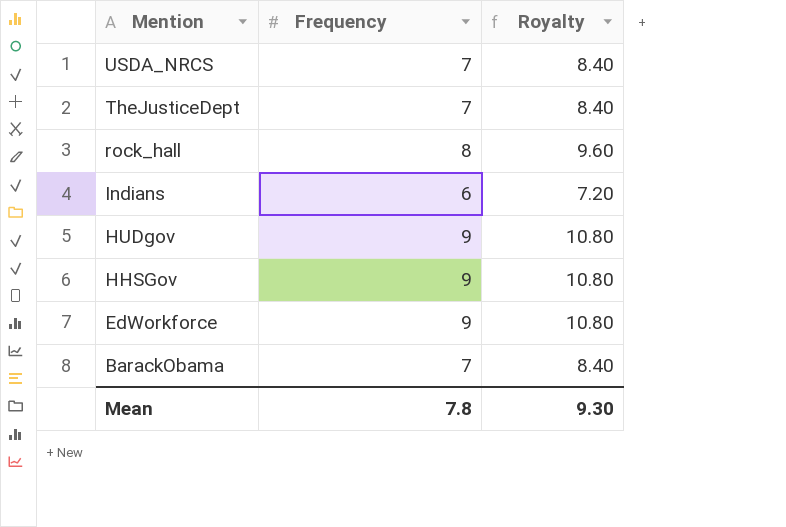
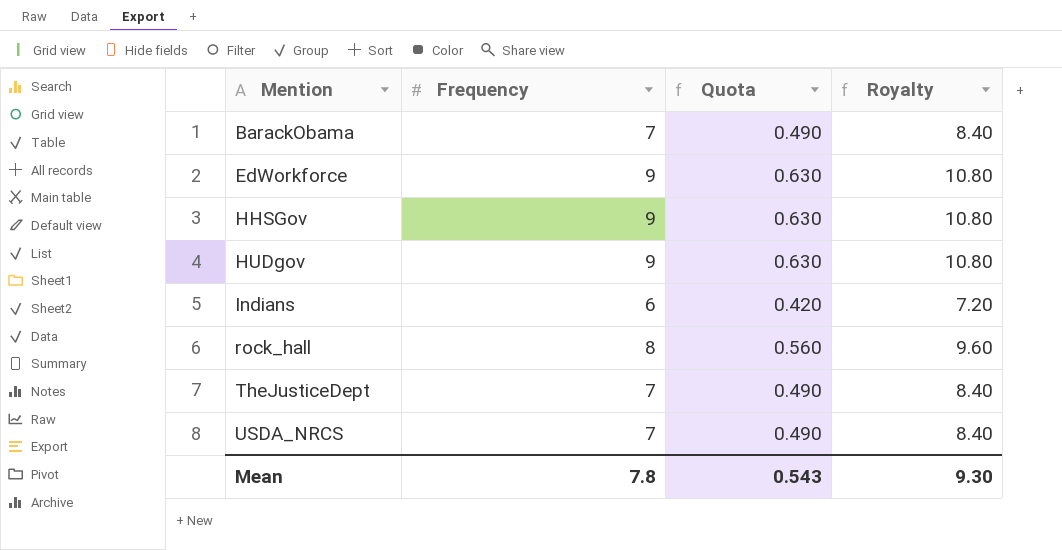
row order: Mention descending -> Mention ascending
column Quota | formula: none -> [Frequency] * 0.07

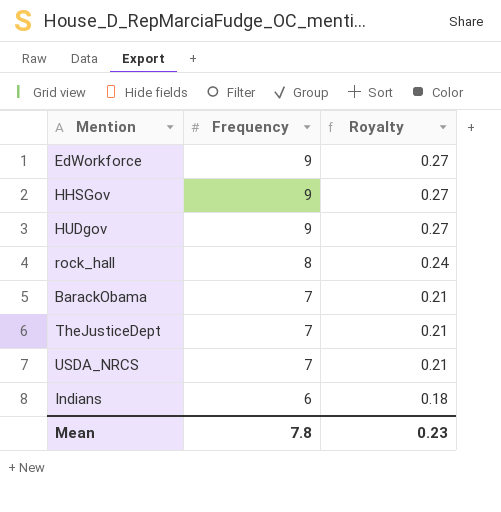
row order: Mention ascending -> Frequency descending
column Quota | formula: [Frequency] * 0.07 -> none
column Royalty | formula: [Frequency] * 1.2 -> [Frequency] * 0.03
Mean | Royalty: 9.30 -> 0.23

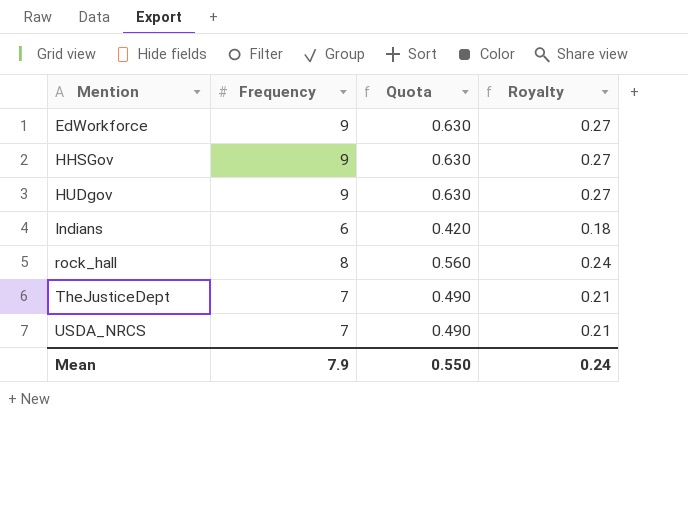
row order: Frequency descending -> Mention ascending
column Quota | formula: none -> [Frequency] * 0.07
row BarackObama: 7 | 0.21 -> none
Mean | Frequency: 7.8 -> 7.9
Mean | Royalty: 0.23 -> 0.24

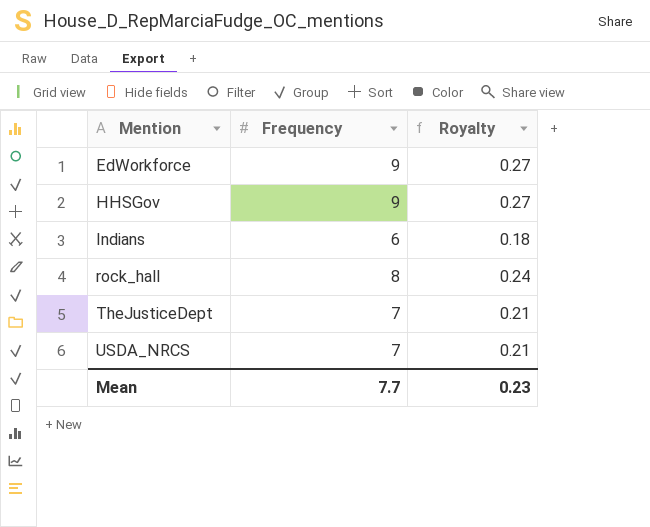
column Quota | formula: [Frequency] * 0.07 -> none
row HUDgov: 9 | 0.630 | 0.27 -> none
Mean | Frequency: 7.9 -> 7.7
Mean | Royalty: 0.24 -> 0.23

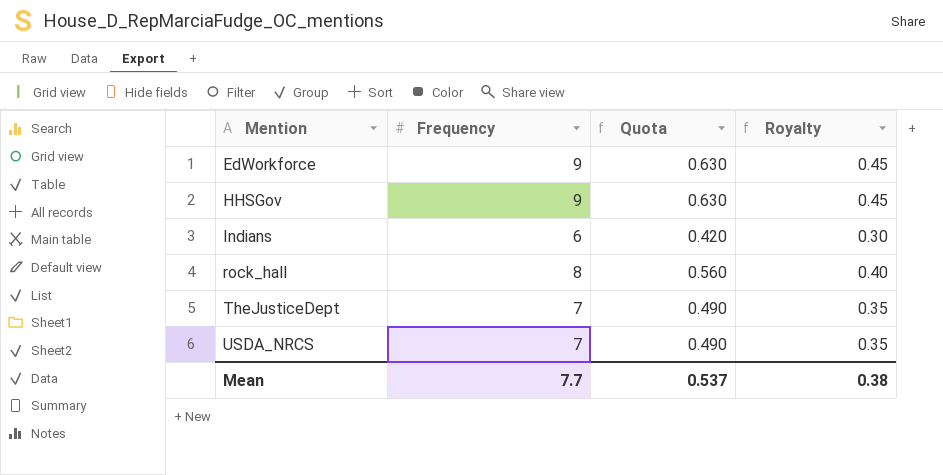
column Quota | formula: none -> [Frequency] * 0.07
column Royalty | formula: [Frequency] * 0.03 -> [Frequency] * 0.05
Mean | Royalty: 0.23 -> 0.38

